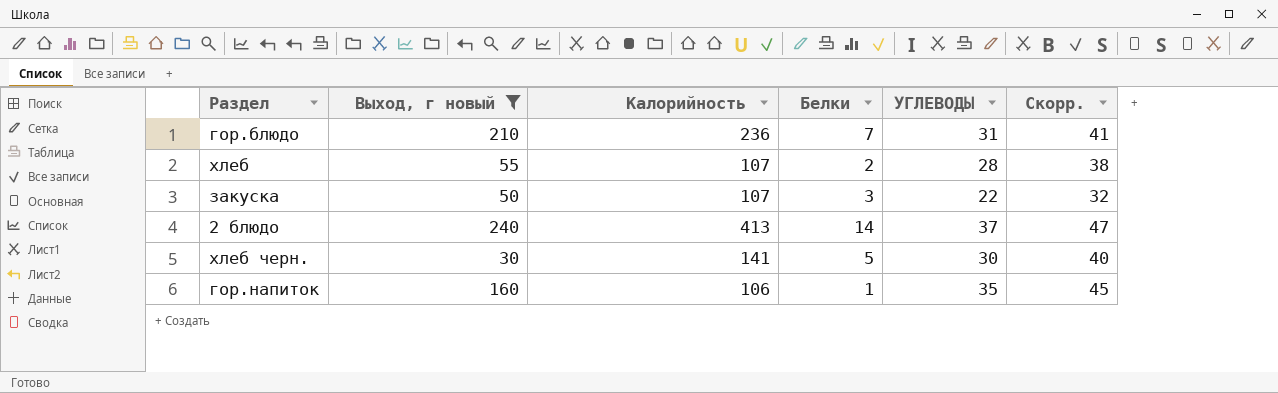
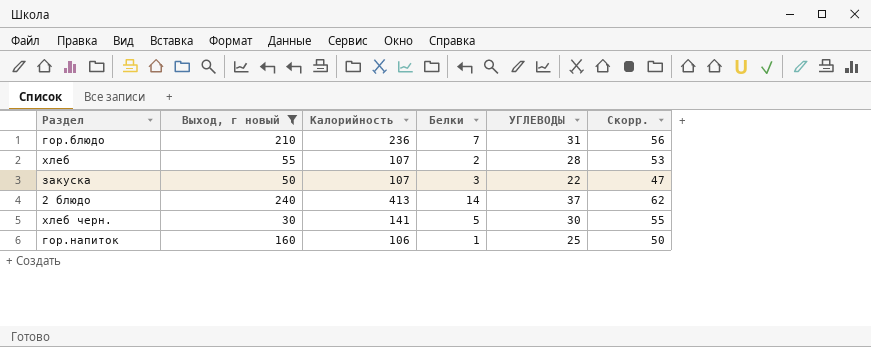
column Скорр. | formula: [УГЛЕВОДЫ] + 10 -> [УГЛЕВОДЫ] + 25
гор.напиток | УГЛЕВОДЫ: 35 -> 25

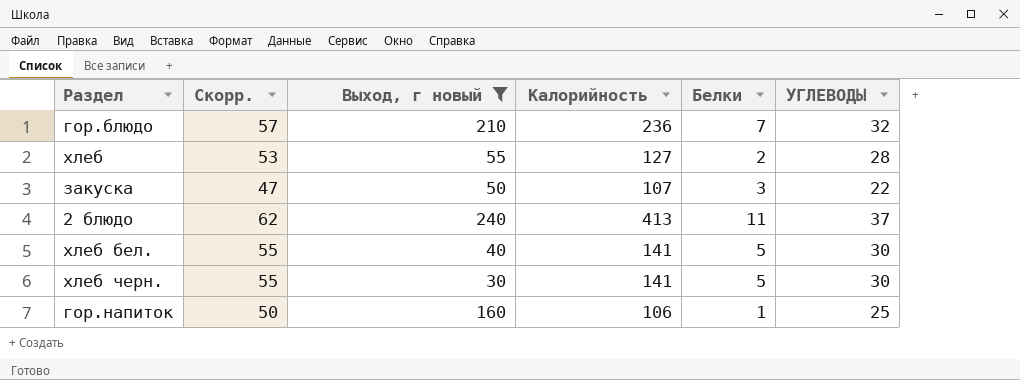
column Скорр. | position: 6 -> 2
гор.блюдо | Скорр.: 56 -> 57
гор.блюдо | УГЛЕВОДЫ: 31 -> 32
хлеб | Калорийность: 107 -> 127
2 блюдо | Белки: 14 -> 11
row хлеб бел.: none -> 55 | 40 | 141 | 5 | 30

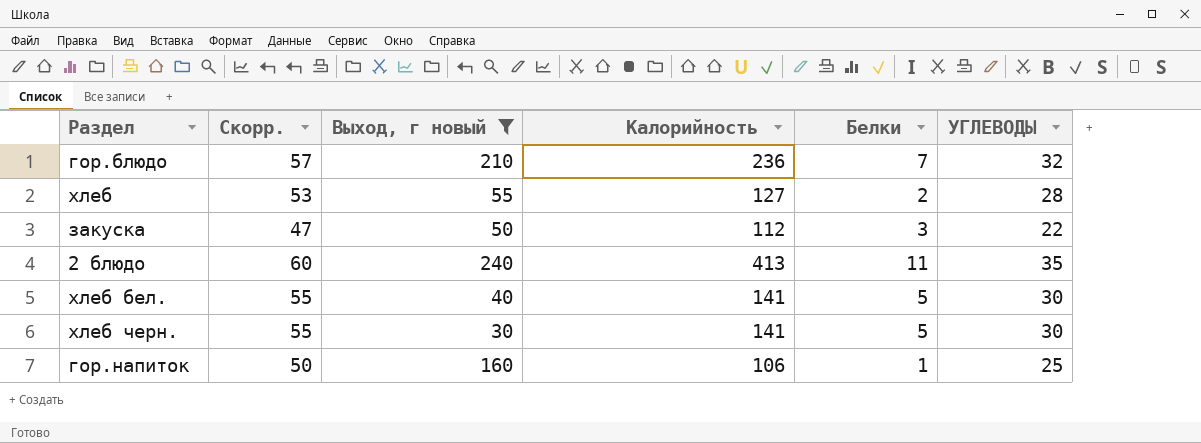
закуска | Калорийность: 107 -> 112
2 блюдо | Скорр.: 62 -> 60
2 блюдо | УГЛЕВОДЫ: 37 -> 35

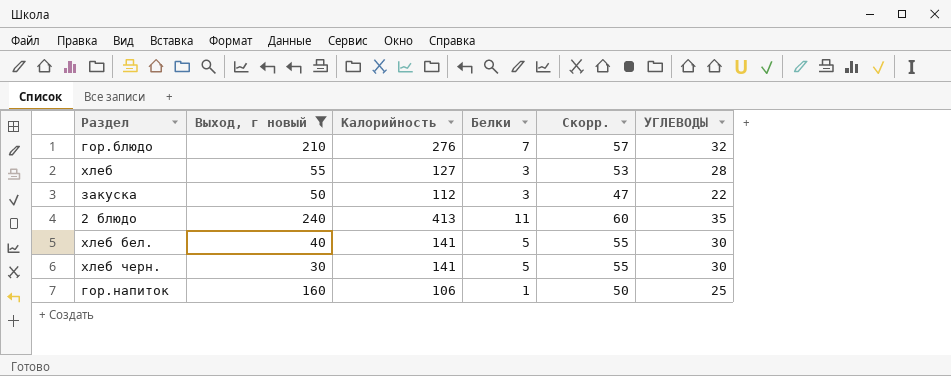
column Скорр. | position: 2 -> 5
гор.блюдо | Калорийность: 236 -> 276
хлеб | Белки: 2 -> 3

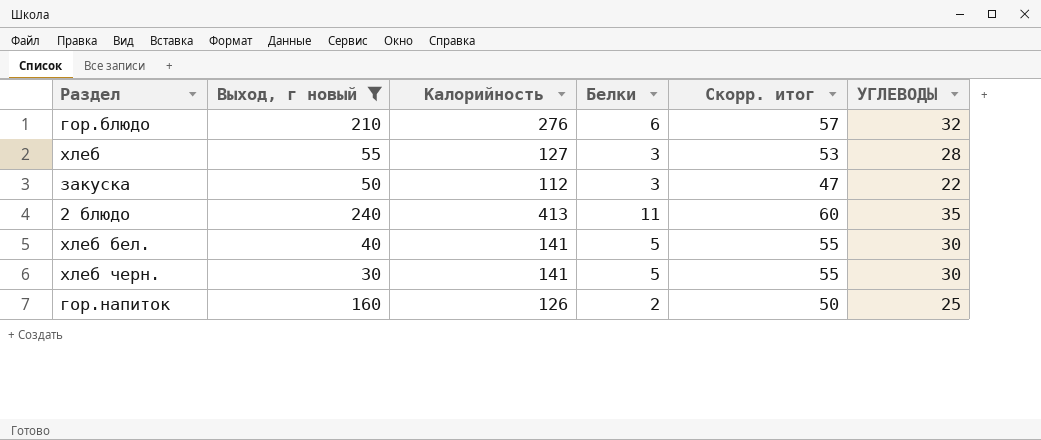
column name: Скорр. -> Скорр. итог
гор.блюдо | Белки: 7 -> 6
гор.напиток | Калорийность: 106 -> 126
гор.напиток | Белки: 1 -> 2

